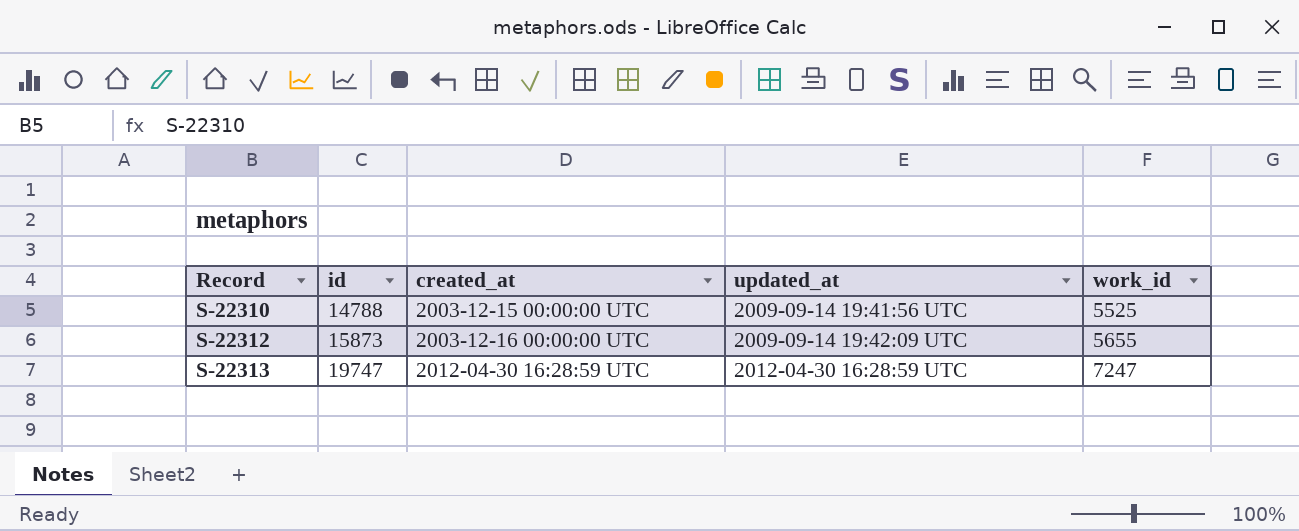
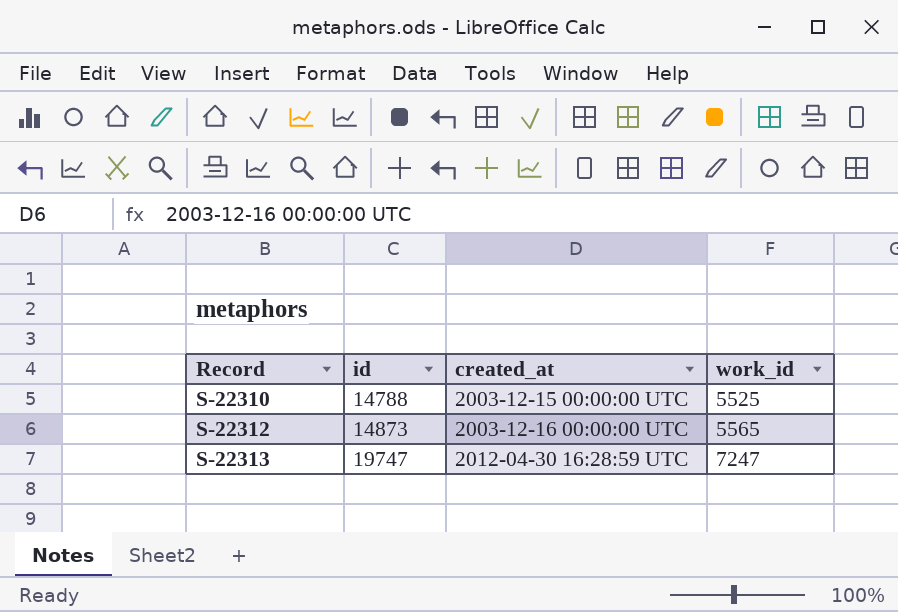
column updated_at | position: 4 -> none
S-22312 | id: 15873 -> 14873
S-22312 | work_id: 5655 -> 5565

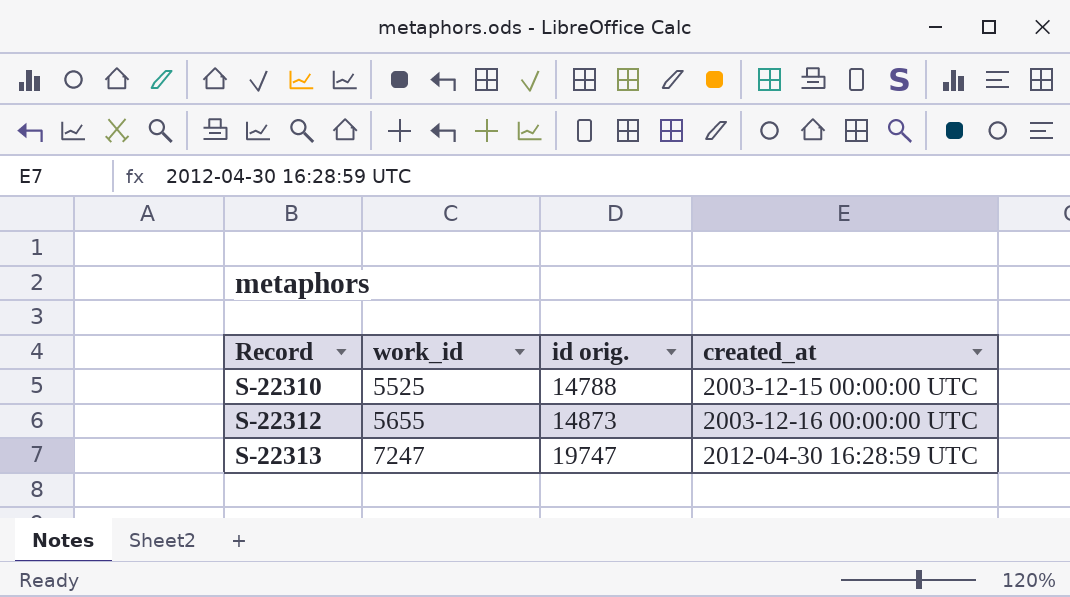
column work_id | position: 4 -> 2
column name: id -> id orig.
S-22312 | work_id: 5565 -> 5655

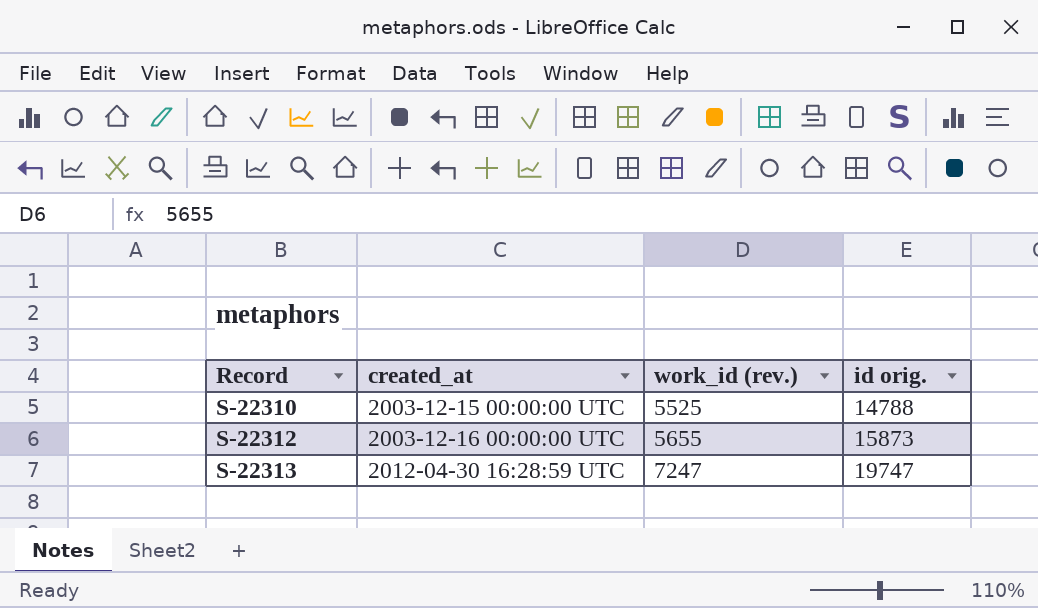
column created_at | position: 4 -> 2
column name: work_id -> work_id (rev.)
S-22312 | id orig.: 14873 -> 15873

